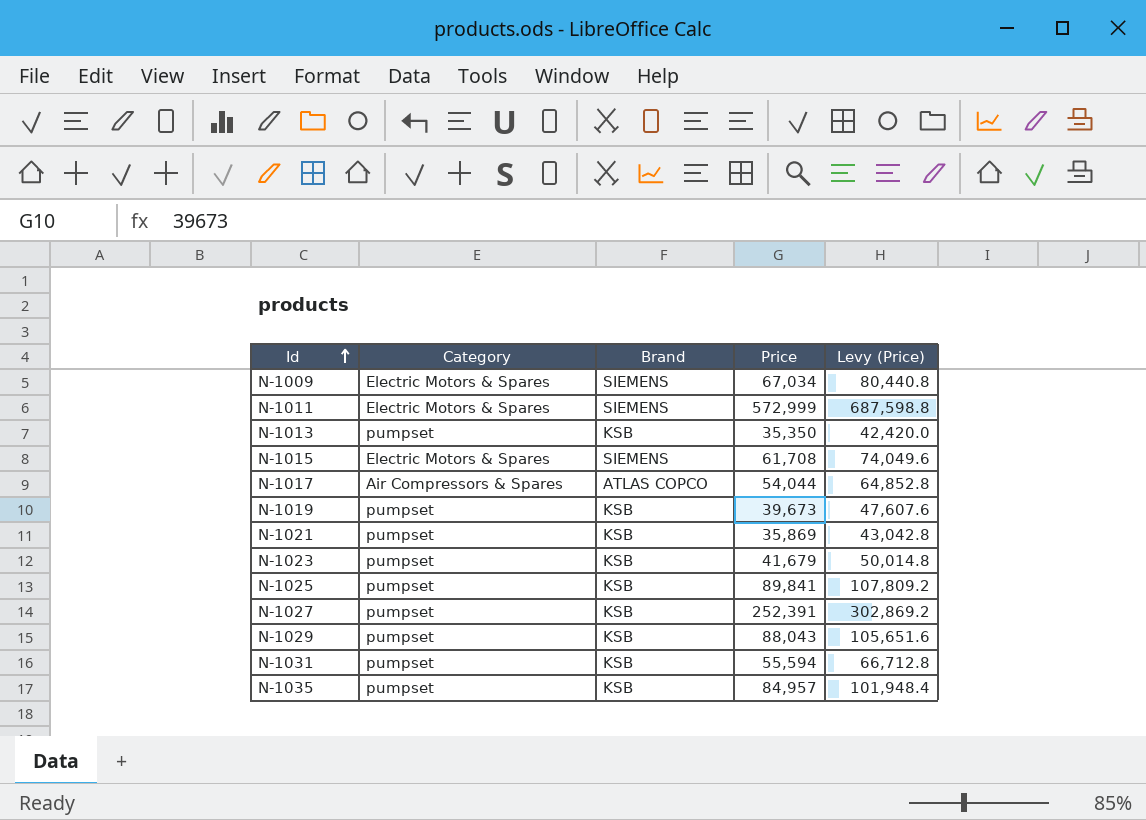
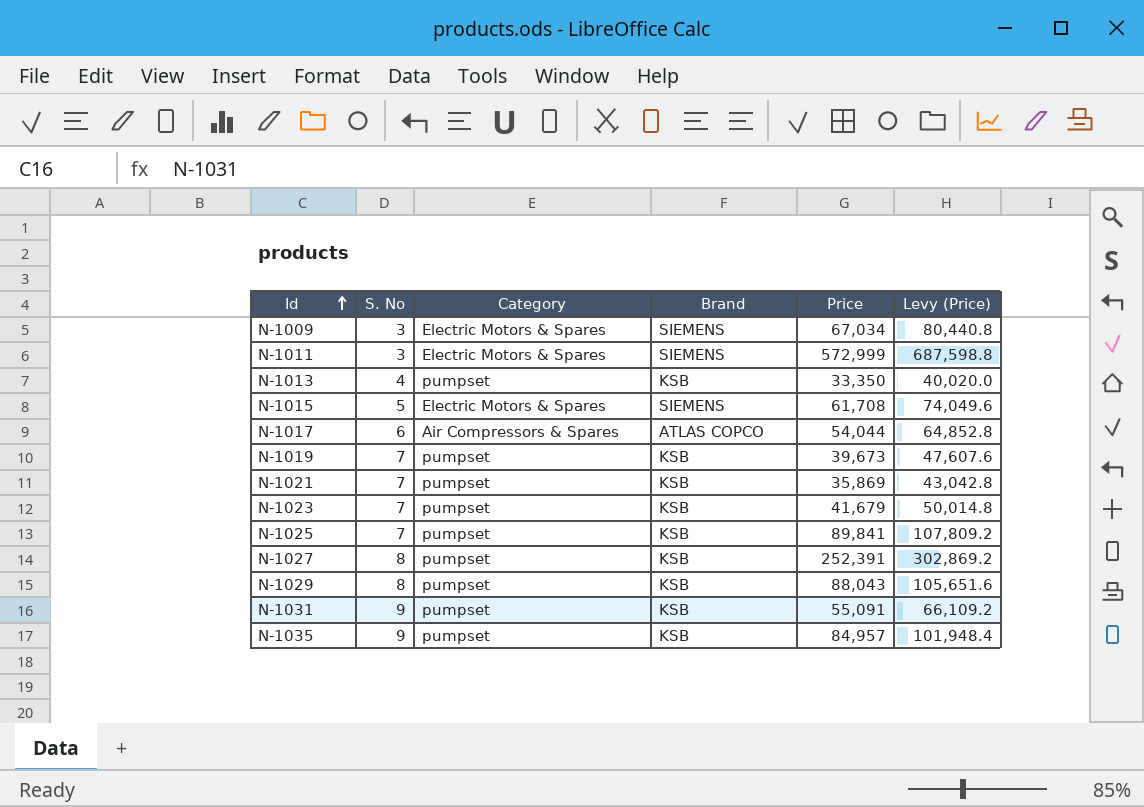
column S. No | position: none -> 2
N-1013 | Price: 35,350 -> 33,350
N-1013 | Levy (Price): 42,420.0 -> 40,020.0
N-1031 | Price: 55,594 -> 55,091
N-1031 | Levy (Price): 66,712.8 -> 66,109.2

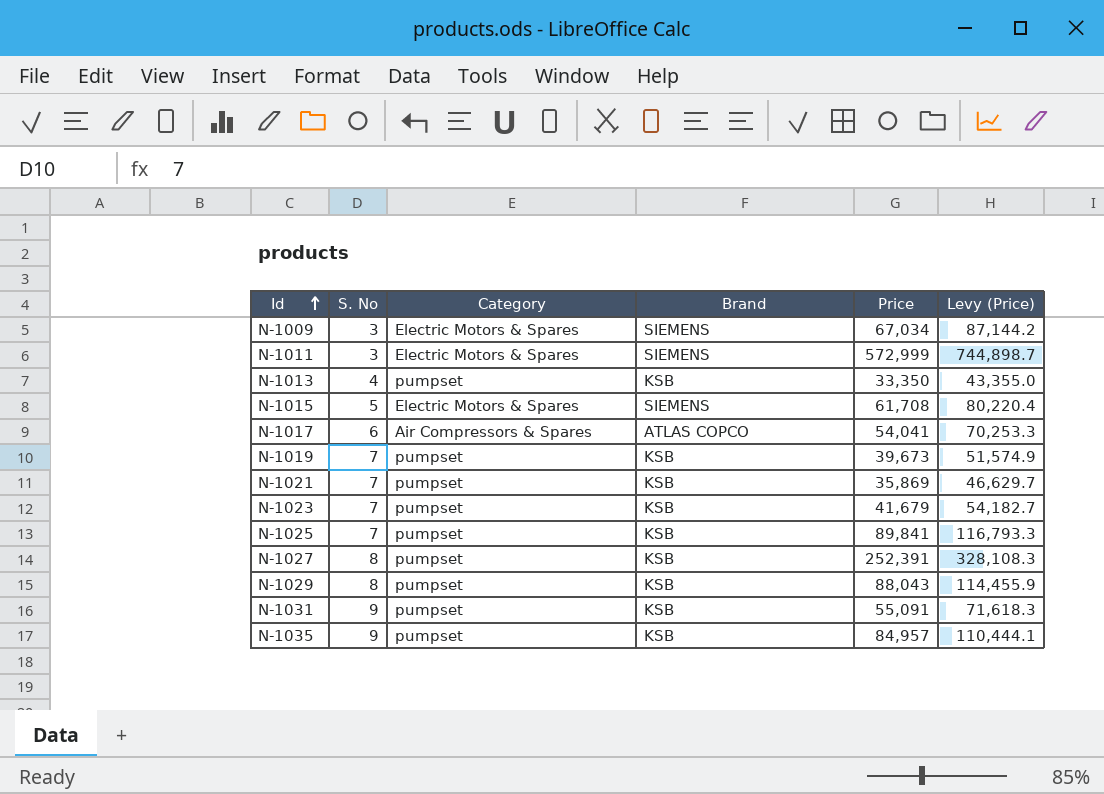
column Levy (Price) | formula: [Price] * 1.2 -> [Price] * 1.3
N-1017 | Price: 54,044 -> 54,041

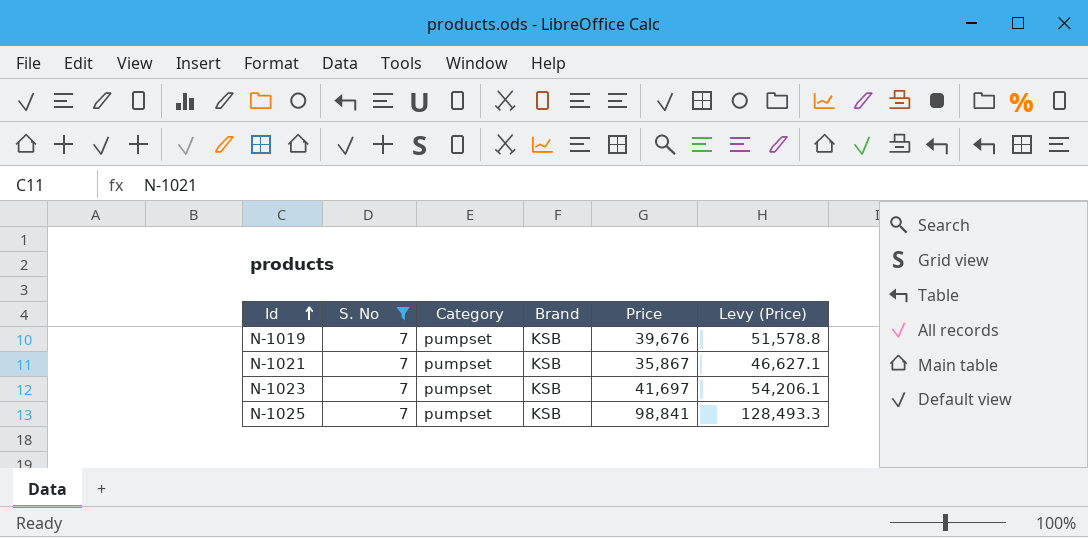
filter: none -> S. No = 7
N-1019 | Price: 39,673 -> 39,676
N-1019 | Levy (Price): 51,574.9 -> 51,578.8
N-1021 | Price: 35,869 -> 35,867
N-1021 | Levy (Price): 46,629.7 -> 46,627.1
N-1023 | Price: 41,679 -> 41,697
N-1023 | Levy (Price): 54,182.7 -> 54,206.1
N-1025 | Price: 89,841 -> 98,841
N-1025 | Levy (Price): 116,793.3 -> 128,493.3

